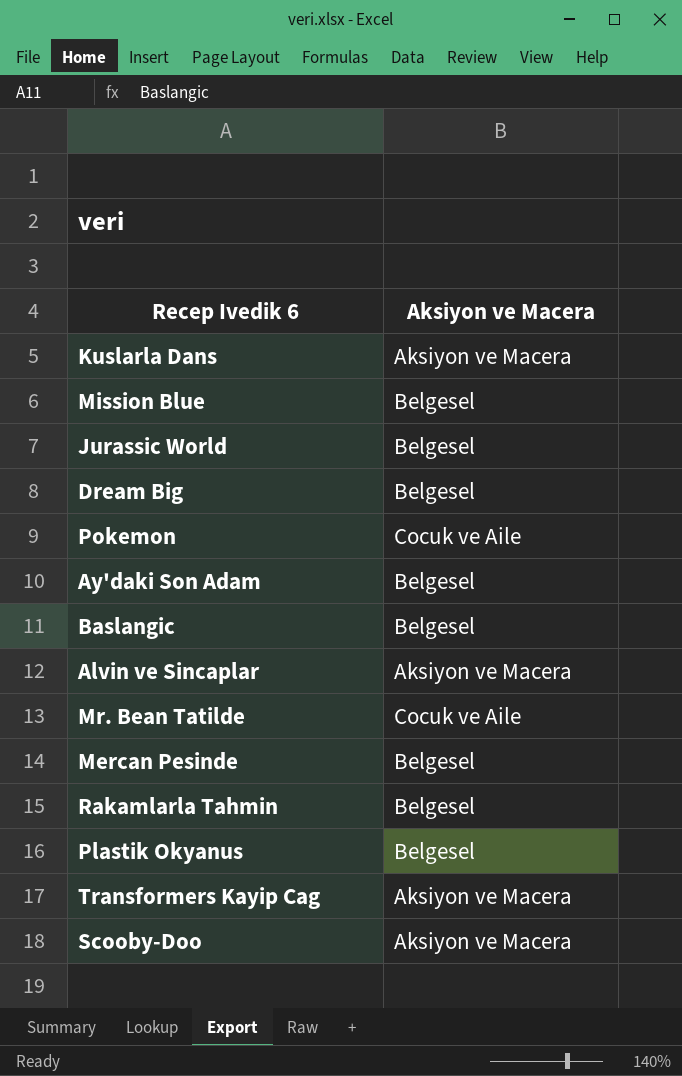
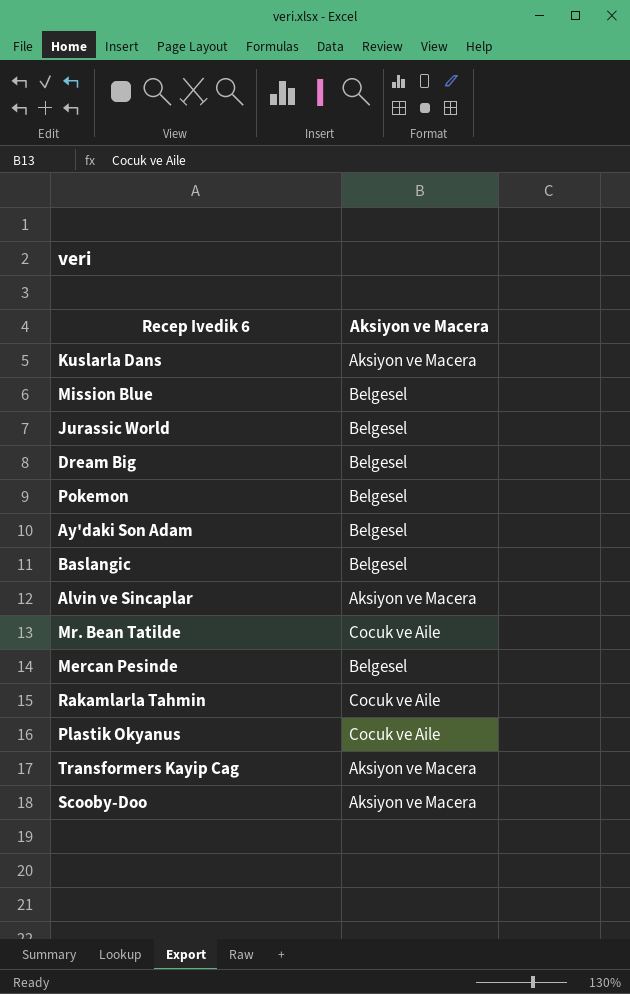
Pokemon | Aksiyon ve Macera: Cocuk ve Aile -> Belgesel
Rakamlarla Tahmin | Aksiyon ve Macera: Belgesel -> Cocuk ve Aile
Plastik Okyanus | Aksiyon ve Macera: Belgesel -> Cocuk ve Aile

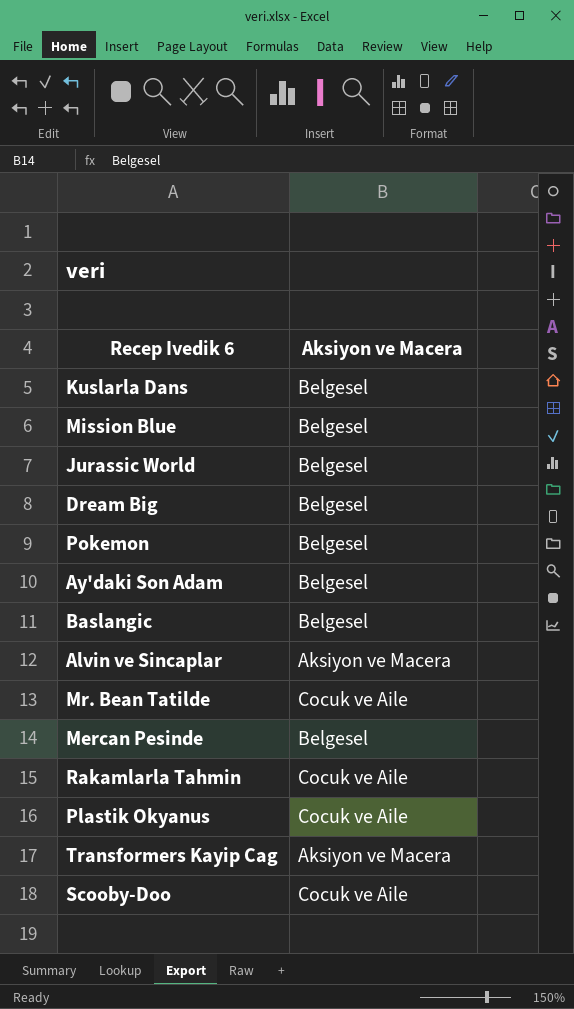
Kuslarla Dans | Aksiyon ve Macera: Aksiyon ve Macera -> Belgesel
Scooby-Doo | Aksiyon ve Macera: Aksiyon ve Macera -> Cocuk ve Aile

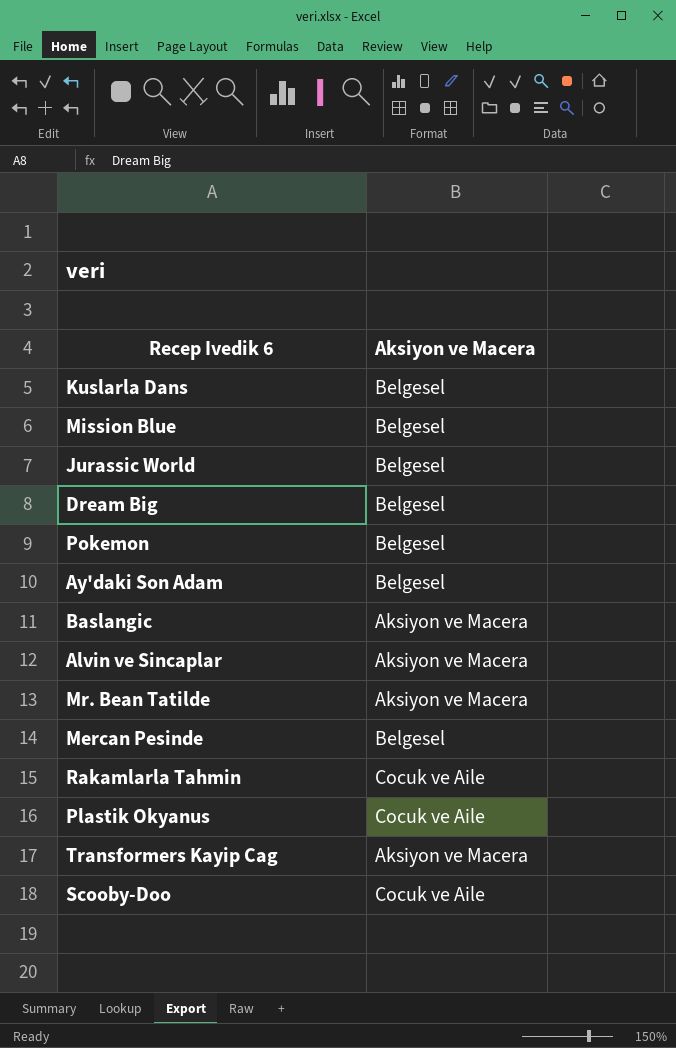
Baslangic | Aksiyon ve Macera: Belgesel -> Aksiyon ve Macera
Mr. Bean Tatilde | Aksiyon ve Macera: Cocuk ve Aile -> Aksiyon ve Macera

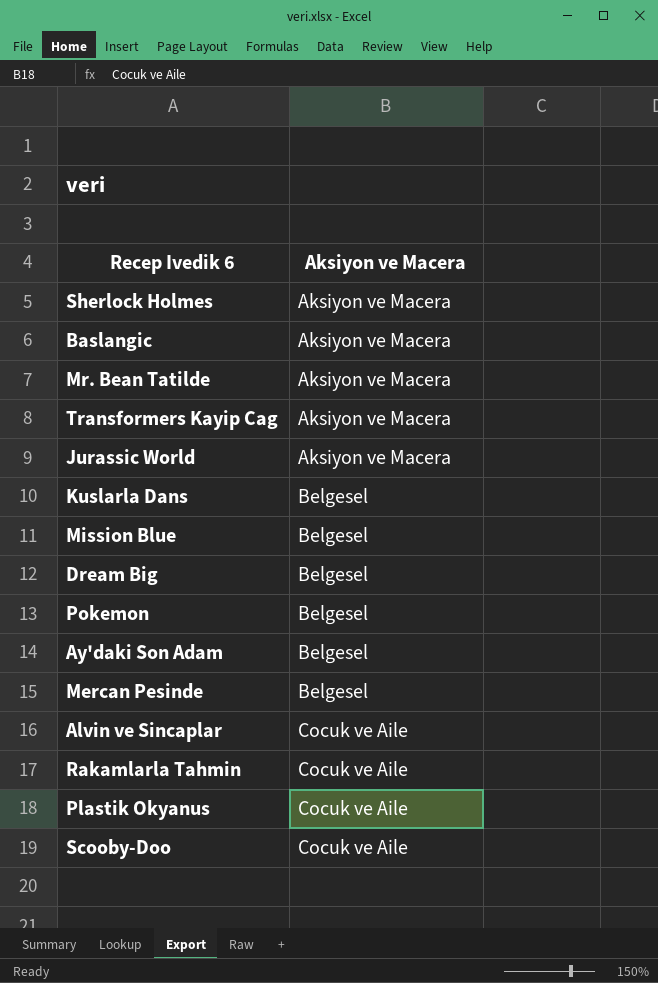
row order: none -> Aksiyon ve Macera ascending
row Sherlock Holmes: none -> Aksiyon ve Macera
Jurassic World | Aksiyon ve Macera: Belgesel -> Aksiyon ve Macera
Alvin ve Sincaplar | Aksiyon ve Macera: Aksiyon ve Macera -> Cocuk ve Aile

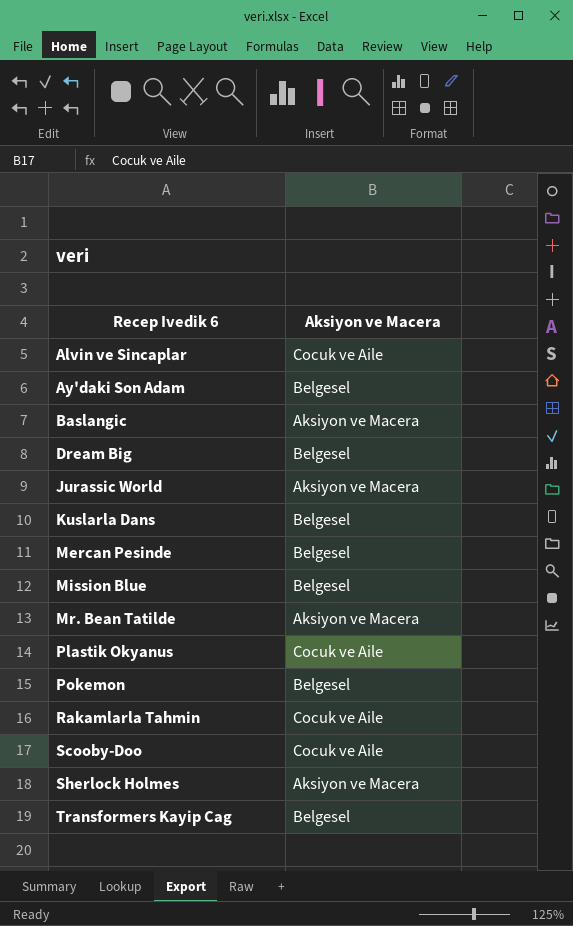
row order: Aksiyon ve Macera ascending -> Recep Ivedik 6 ascending
Transformers Kayip Cag | Aksiyon ve Macera: Aksiyon ve Macera -> Belgesel

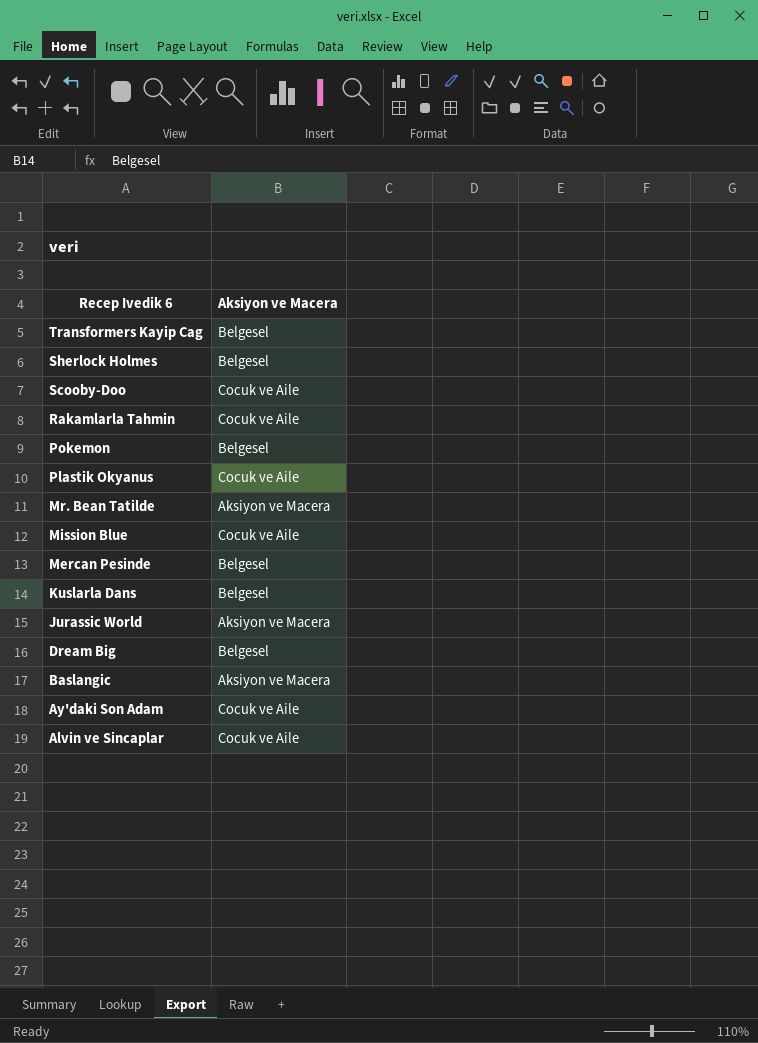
row order: Recep Ivedik 6 ascending -> Recep Ivedik 6 descending
Sherlock Holmes | Aksiyon ve Macera: Aksiyon ve Macera -> Belgesel
Mission Blue | Aksiyon ve Macera: Belgesel -> Cocuk ve Aile
Ay'daki Son Adam | Aksiyon ve Macera: Belgesel -> Cocuk ve Aile

